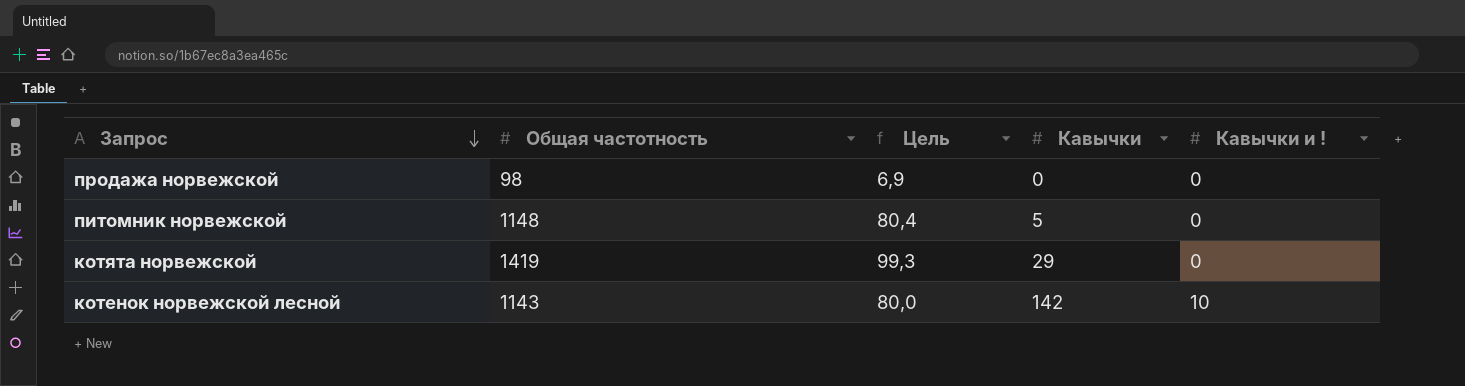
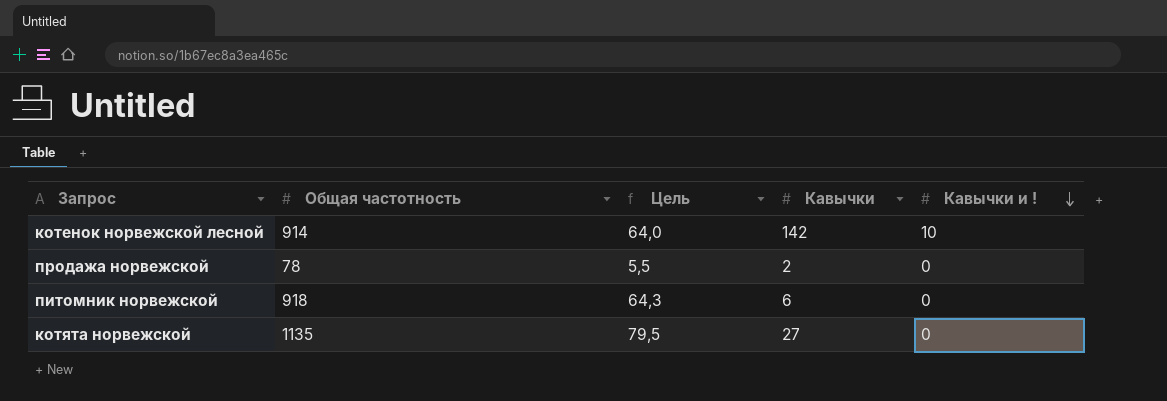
row order: Запрос descending -> Кавычки и ! descending
котенок норвежской лесной | Общая частотность: 1143 -> 914
котенок норвежской лесной | Цель: 80,0 -> 64,0
продажа норвежской | Общая частотность: 98 -> 78
продажа норвежской | Цель: 6,9 -> 5,5
продажа норвежской | Кавычки: 0 -> 2
питомник норвежской | Общая частотность: 1148 -> 918
питомник норвежской | Цель: 80,4 -> 64,3
питомник норвежской | Кавычки: 5 -> 6
котята норвежской | Общая частотность: 1419 -> 1135
котята норвежской | Цель: 99,3 -> 79,5
котята норвежской | Кавычки: 29 -> 27

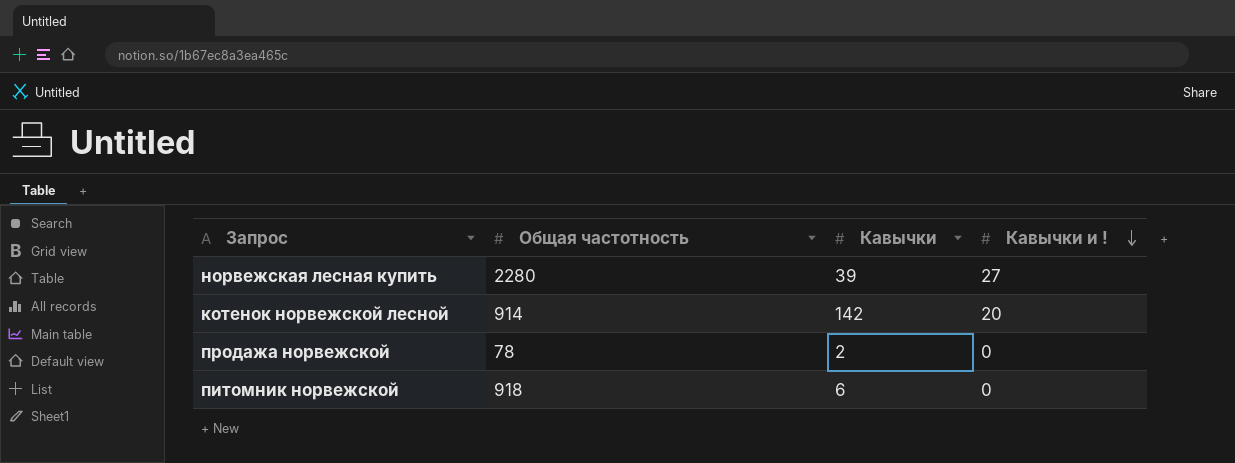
column Цель | formula: [Общая частотность] * 0,07 -> none
row котята норвежской: 1135 | 79,5 | 27 | 0 -> none
row норвежская лесная купить: none -> 2280 | 39 | 27
котенок норвежской лесной | Кавычки и !: 10 -> 20

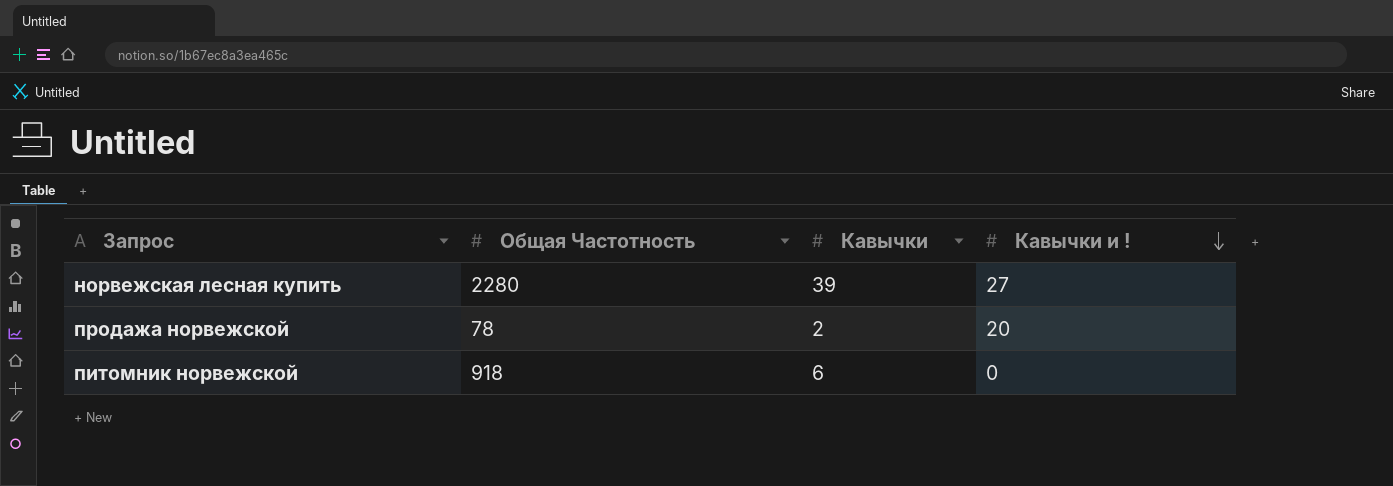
column name: Общая частотность -> Общая Частотность
row котенок норвежской лесной: 914 | 142 | 20 -> none
продажа норвежской | Кавычки и !: 0 -> 20

